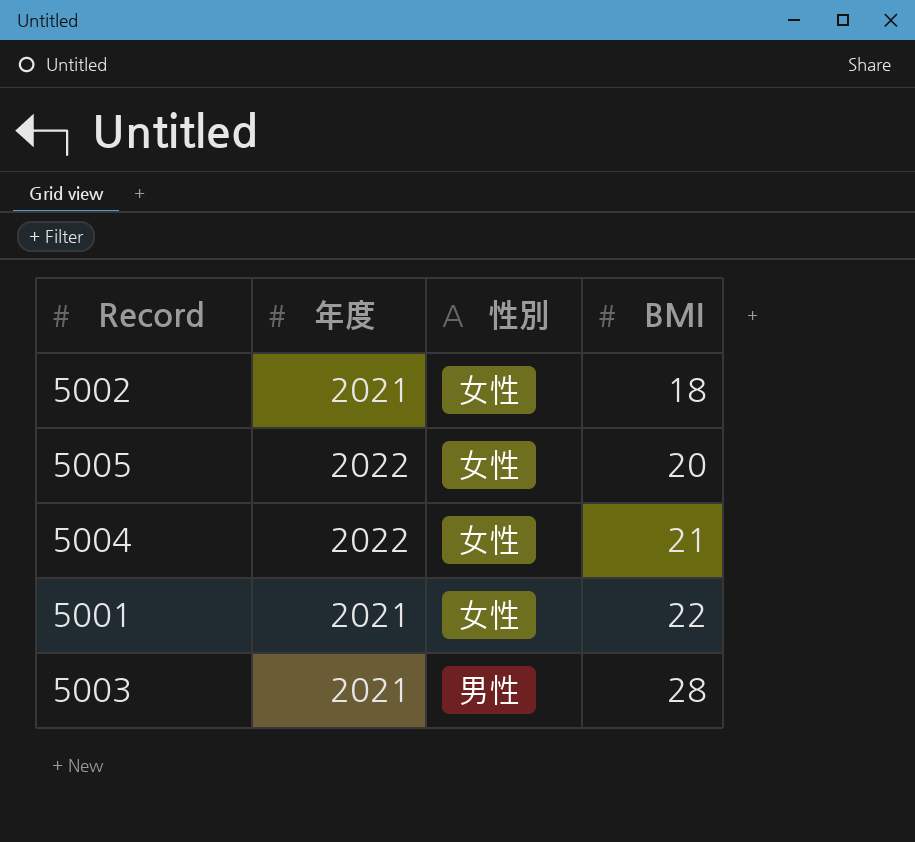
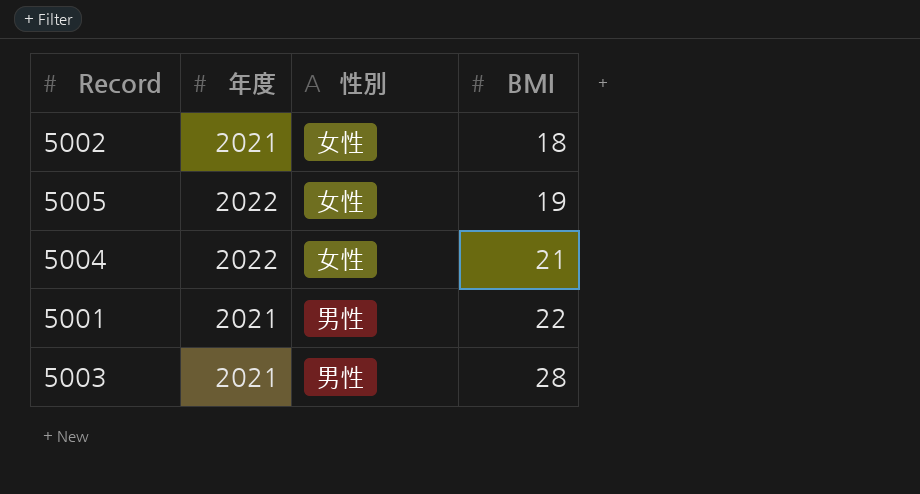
5005 | BMI: 20 -> 19
5001 | 性別: 女性 -> 男性

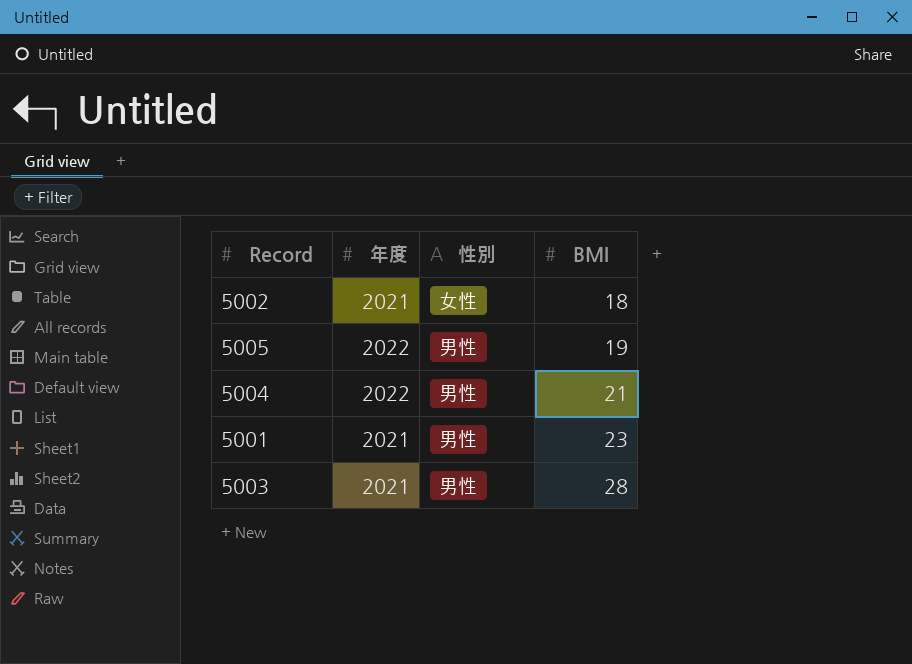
5005 | 性別: 女性 -> 男性
5004 | 性別: 女性 -> 男性
5001 | BMI: 22 -> 23

